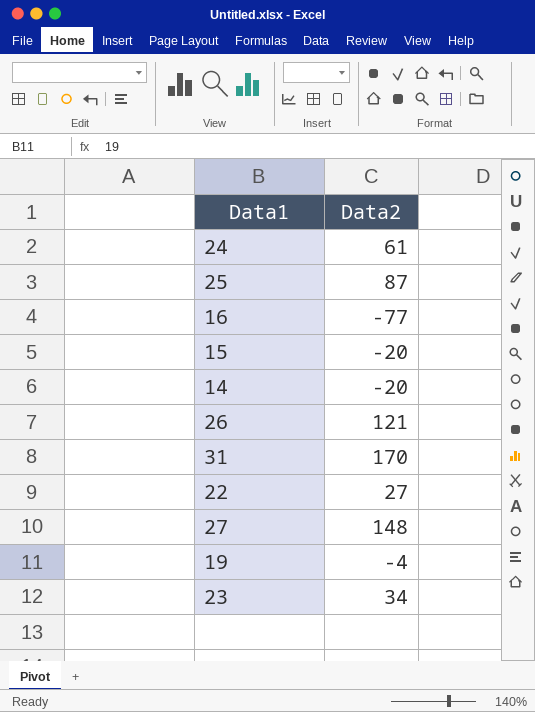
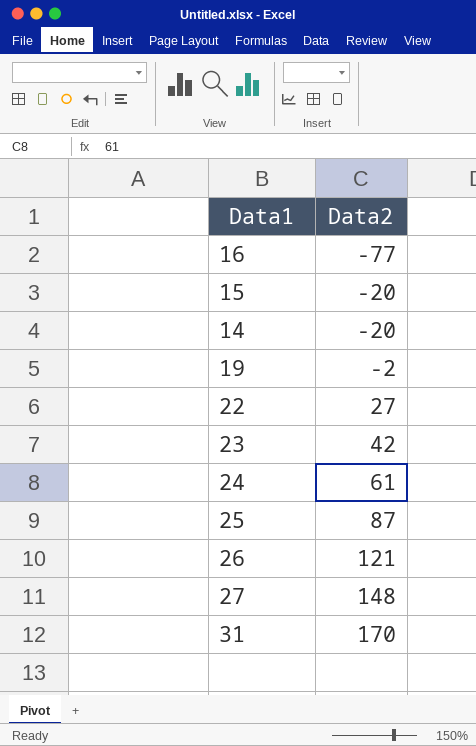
row order: none -> Data2 ascending
19 | Data2: -4 -> -2
23 | Data2: 34 -> 42

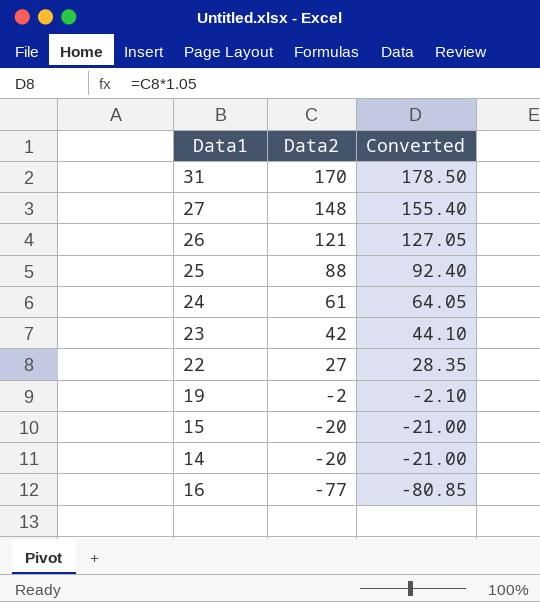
row order: Data2 ascending -> Data2 descending
column Converted | formula: none -> [Data2] * 1.05
25 | Data2: 87 -> 88

